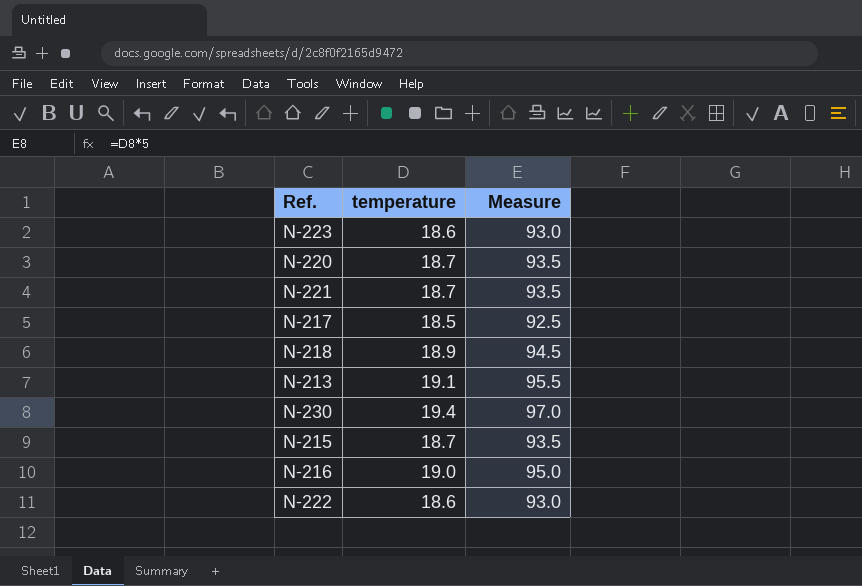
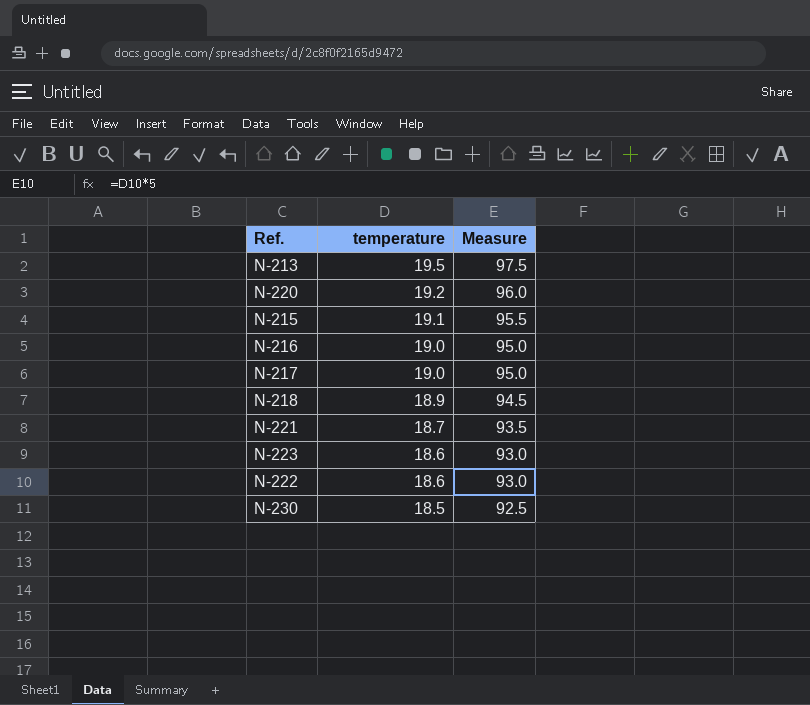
row order: none -> temperature descending
N-213 | temperature: 19.1 -> 19.5
N-213 | Measure: 95.5 -> 97.5
N-220 | temperature: 18.7 -> 19.2
N-220 | Measure: 93.5 -> 96.0
N-215 | temperature: 18.7 -> 19.1
N-215 | Measure: 93.5 -> 95.5
N-217 | temperature: 18.5 -> 19.0
N-217 | Measure: 92.5 -> 95.0
N-230 | temperature: 19.4 -> 18.5
N-230 | Measure: 97.0 -> 92.5

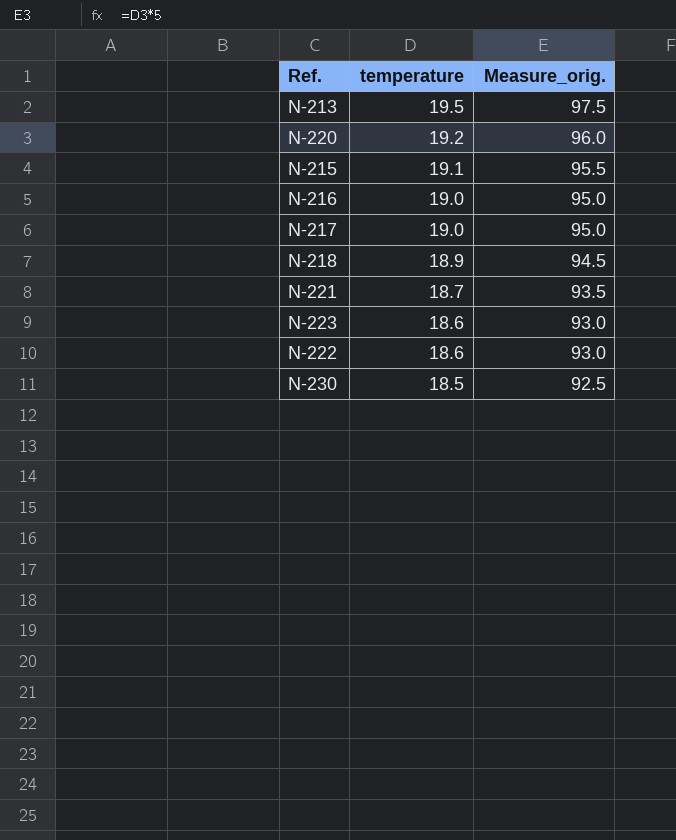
column name: Measure -> Measure_orig.

